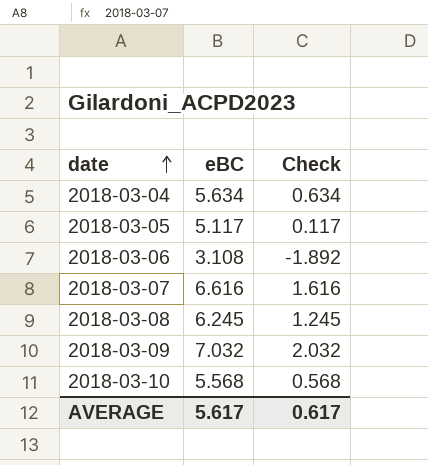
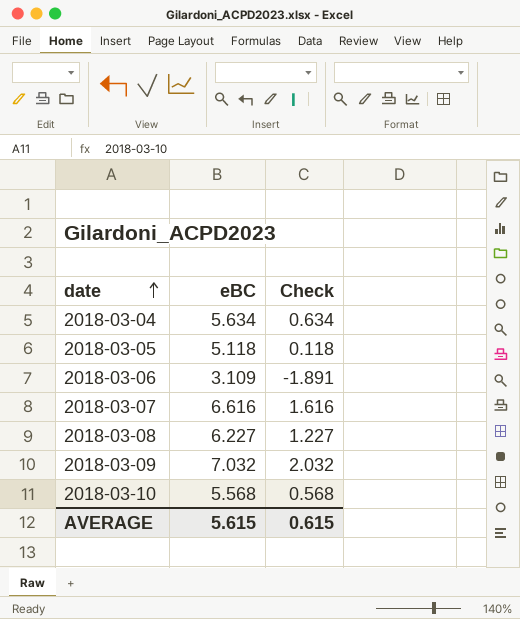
2018-03-05 | eBC: 5.117 -> 5.118
2018-03-05 | Check: 0.117 -> 0.118
2018-03-06 | eBC: 3.108 -> 3.109
2018-03-06 | Check: -1.892 -> -1.891
2018-03-08 | eBC: 6.245 -> 6.227
2018-03-08 | Check: 1.245 -> 1.227
AVERAGE | eBC: 5.617 -> 5.615
AVERAGE | Check: 0.617 -> 0.615

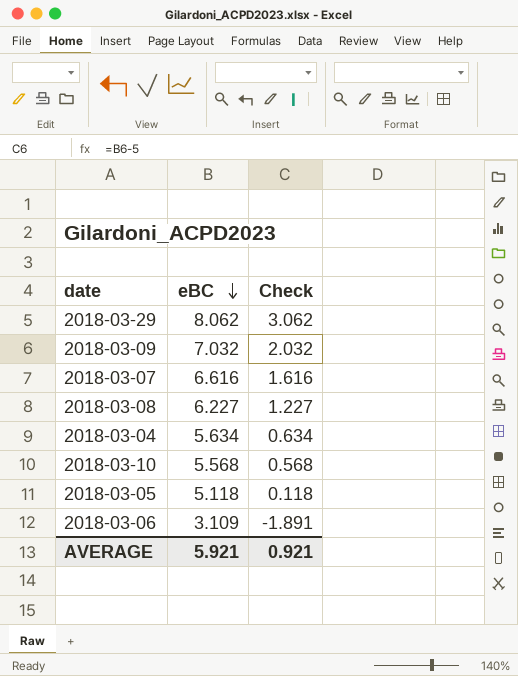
row order: date ascending -> eBC descending
row 2018-03-29: none -> 8.062 | 3.062
AVERAGE | eBC: 5.615 -> 5.921
AVERAGE | Check: 0.615 -> 0.921

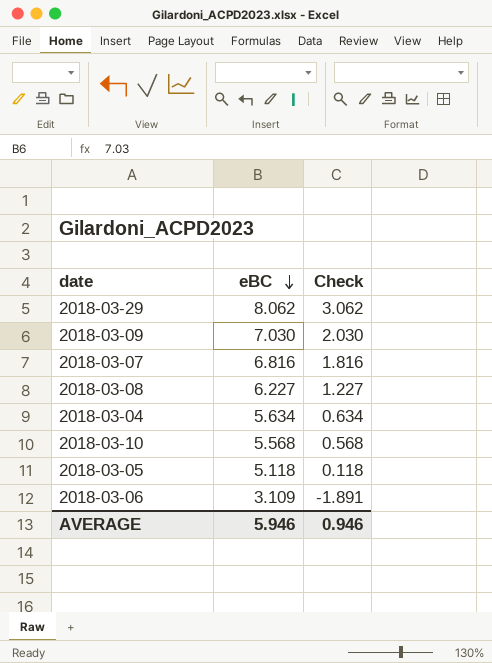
2018-03-09 | eBC: 7.032 -> 7.030
2018-03-09 | Check: 2.032 -> 2.030
2018-03-07 | eBC: 6.616 -> 6.816
2018-03-07 | Check: 1.616 -> 1.816
AVERAGE | eBC: 5.921 -> 5.946
AVERAGE | Check: 0.921 -> 0.946

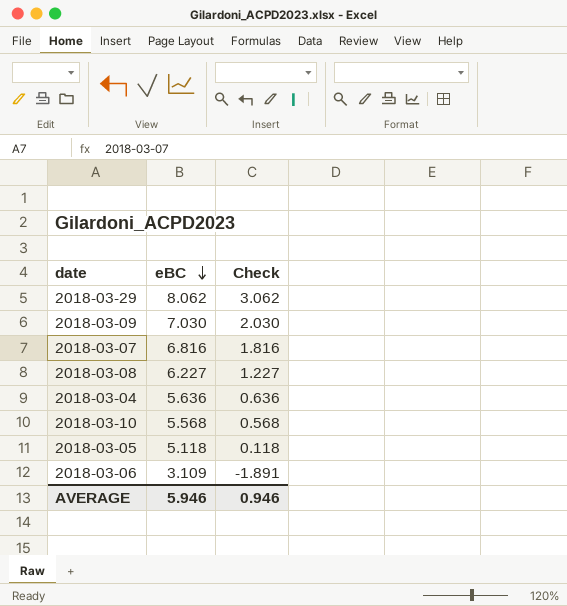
2018-03-04 | eBC: 5.634 -> 5.636
2018-03-04 | Check: 0.634 -> 0.636

